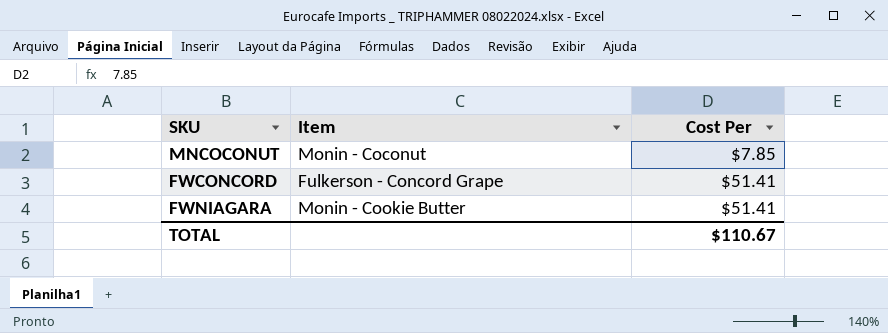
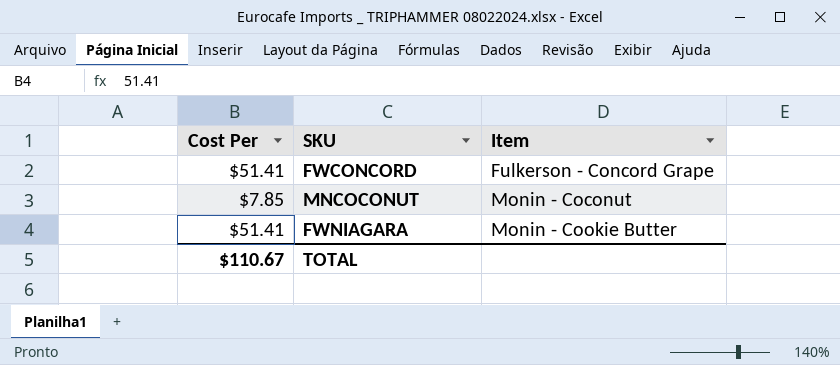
row order: Cost Per ascending -> Item ascending
column Cost Per | position: 3 -> 1

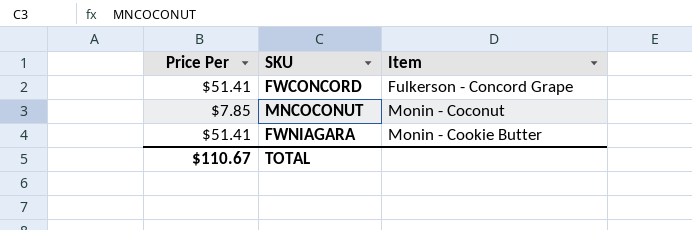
column name: Cost Per -> Price Per

